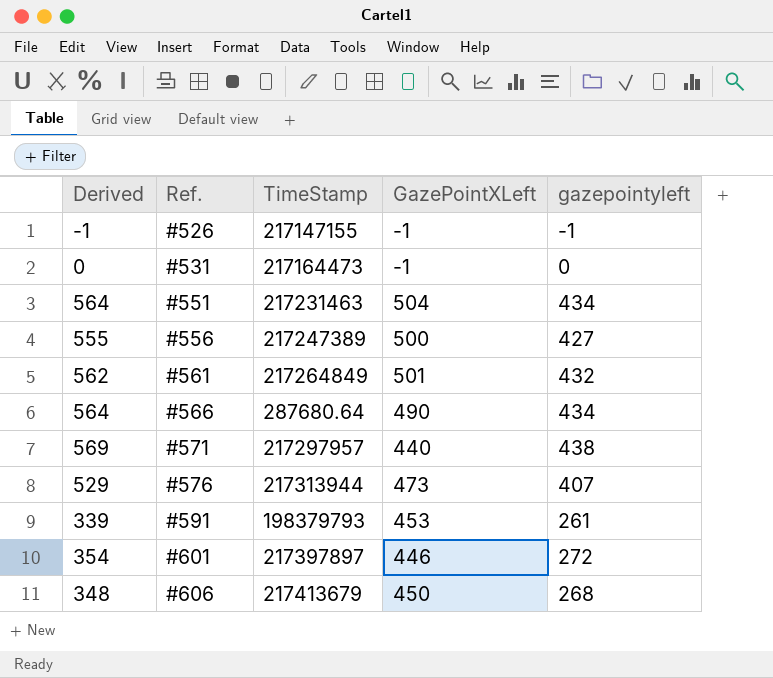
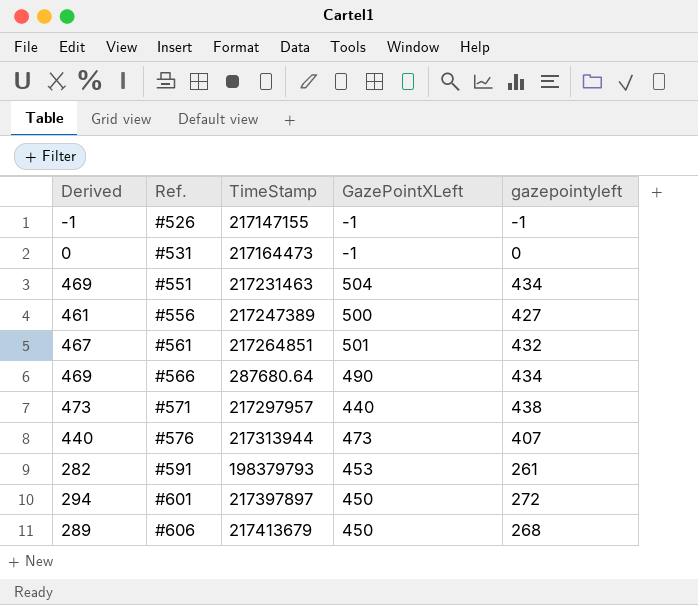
column Derived | formula: [gazepointyleft] * 1.3 -> [gazepointyleft] * 1.08
#561 | TimeStamp: 217264849 -> 217264851
#601 | GazePointXLeft: 446 -> 450

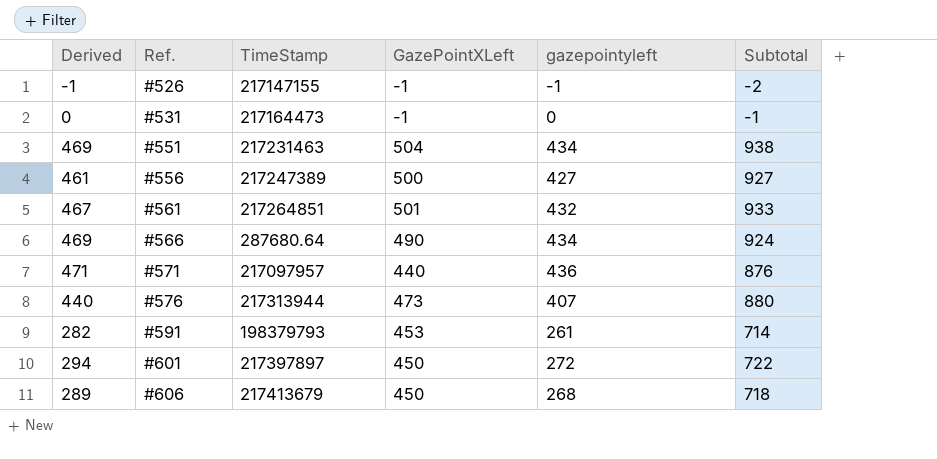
column Subtotal | formula: none -> [GazePointXLeft] + [gazepointyleft]
#571 | Derived: 473 -> 471
#571 | TimeStamp: 217297957 -> 217097957
#571 | gazepointyleft: 438 -> 436

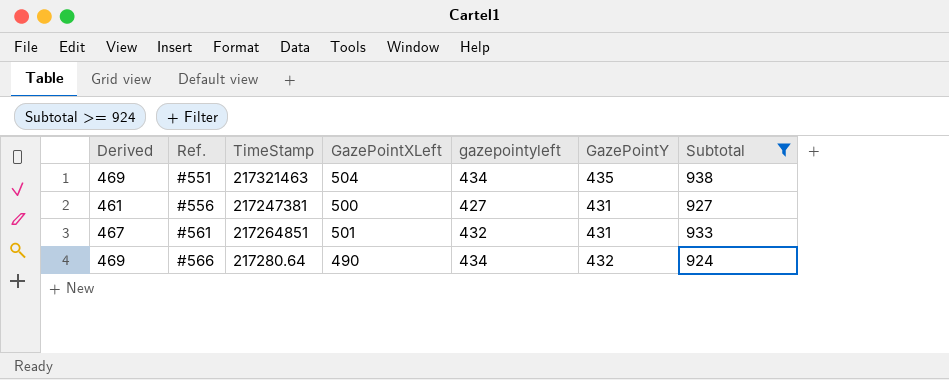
filter: none -> Subtotal >= 924
column GazePointY | position: none -> 6
#551 | TimeStamp: 217231463 -> 217321463
#556 | TimeStamp: 217247389 -> 217247381
#566 | TimeStamp: 287680.64 -> 217280.64

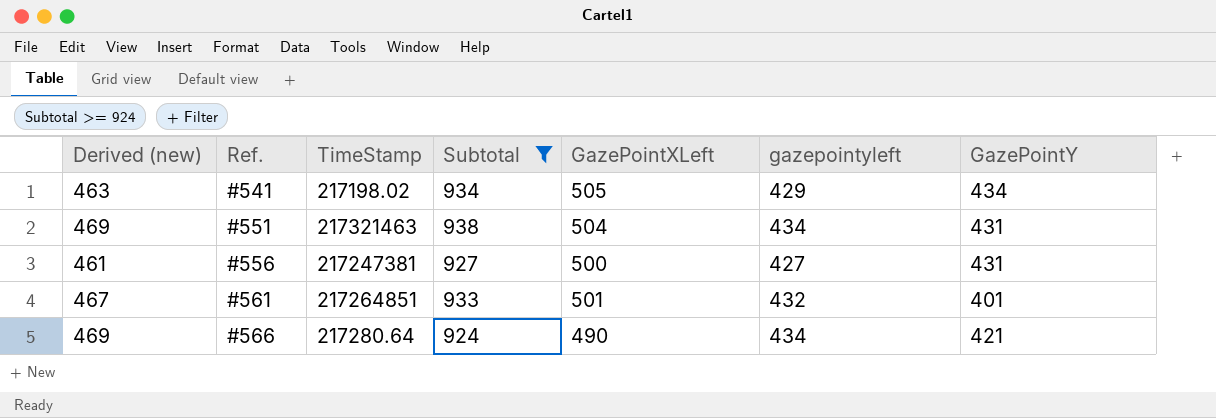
column name: Derived -> Derived (new)
column Subtotal | position: 7 -> 4
row #541: none -> 463 | 217198.02 | 934 | 505 | 429 | 434
#551 | GazePointY: 435 -> 431
#561 | GazePointY: 431 -> 401
#566 | GazePointY: 432 -> 421

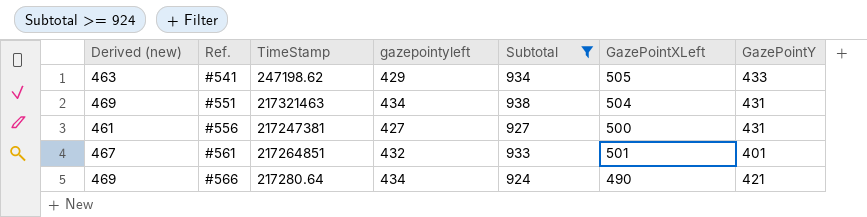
column gazepointyleft | position: 6 -> 4
#541 | TimeStamp: 217198.02 -> 247198.62
#541 | GazePointY: 434 -> 433

